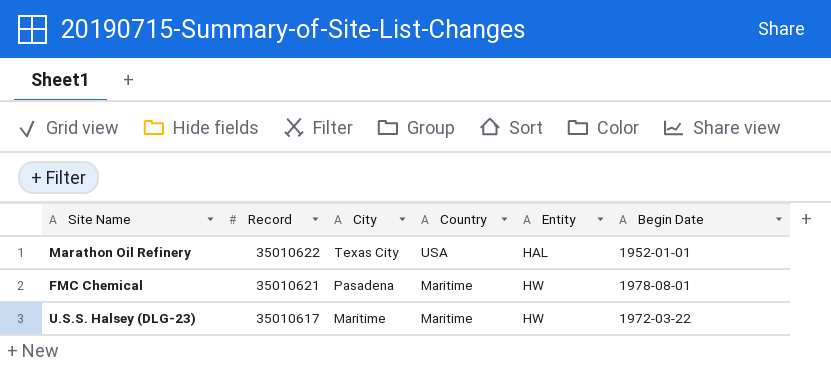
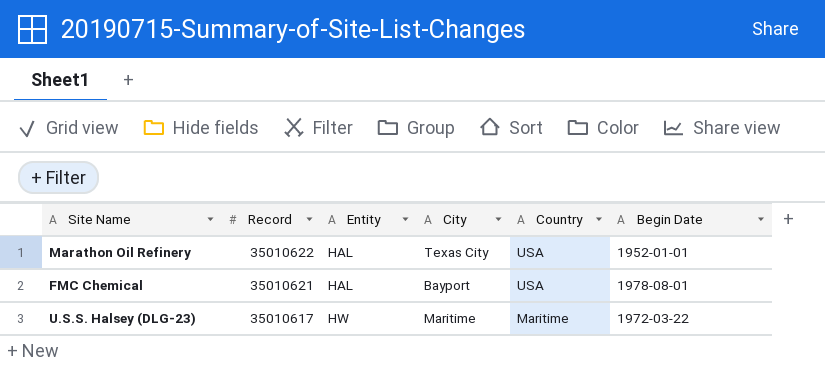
column Entity | position: 5 -> 3
FMC Chemical | Entity: HW -> HAL
FMC Chemical | City: Pasadena -> Bayport
FMC Chemical | Country: Maritime -> USA

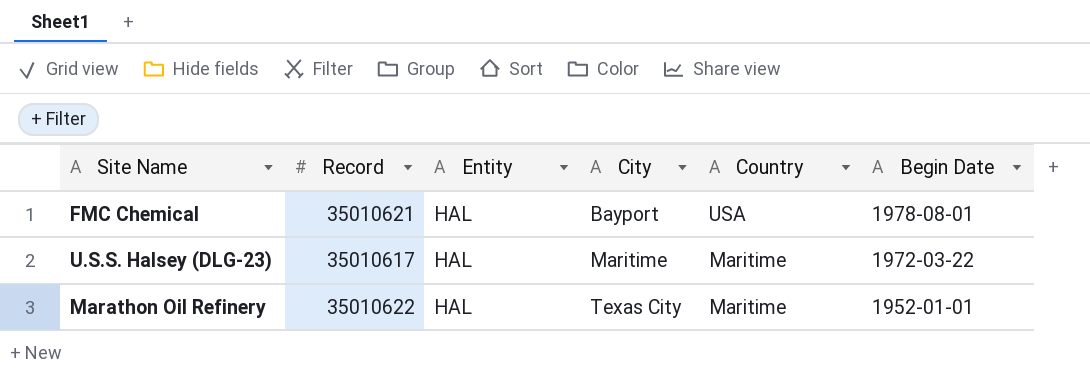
row order: Record descending -> City ascending
U.S.S. Halsey (DLG-23) | Entity: HW -> HAL
Marathon Oil Refinery | Country: USA -> Maritime

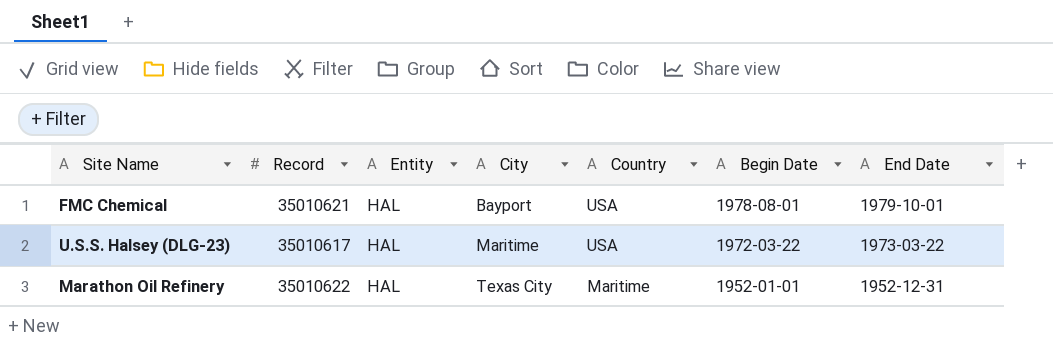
column End Date | position: none -> 7
U.S.S. Halsey (DLG-23) | Country: Maritime -> USA

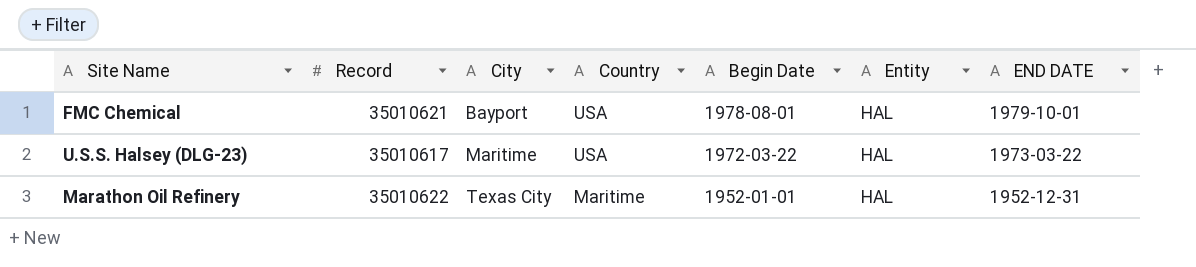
column Entity | position: 3 -> 6
column name: End Date -> END DATE

